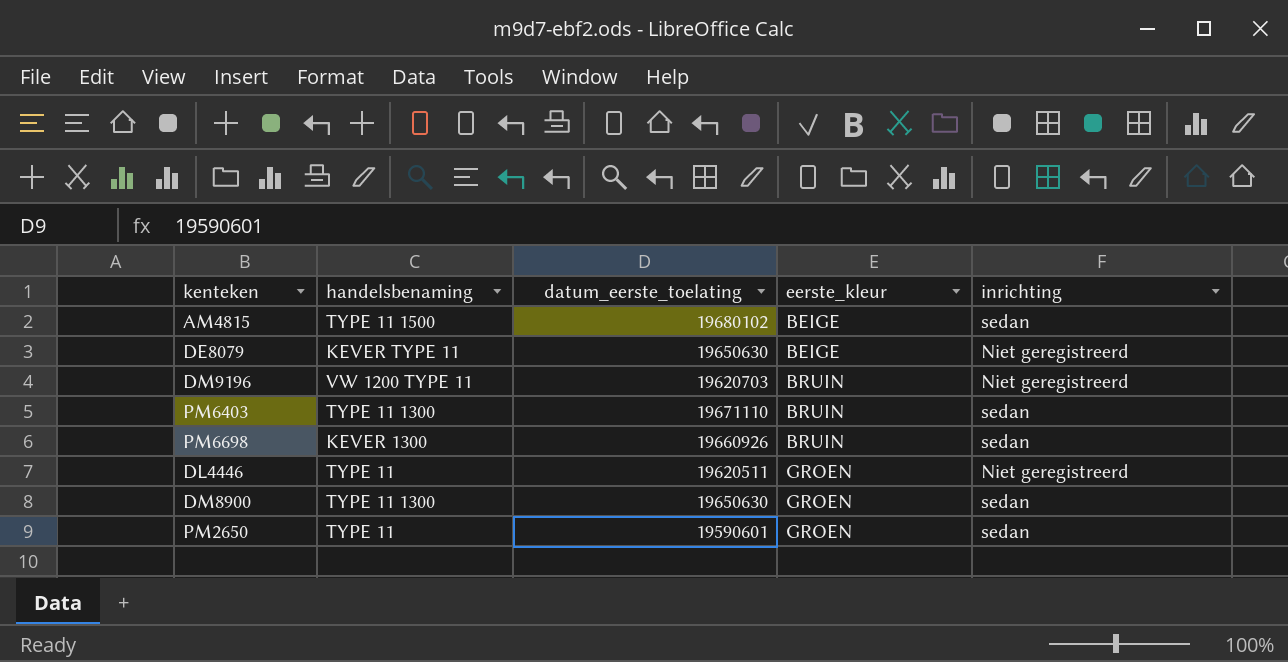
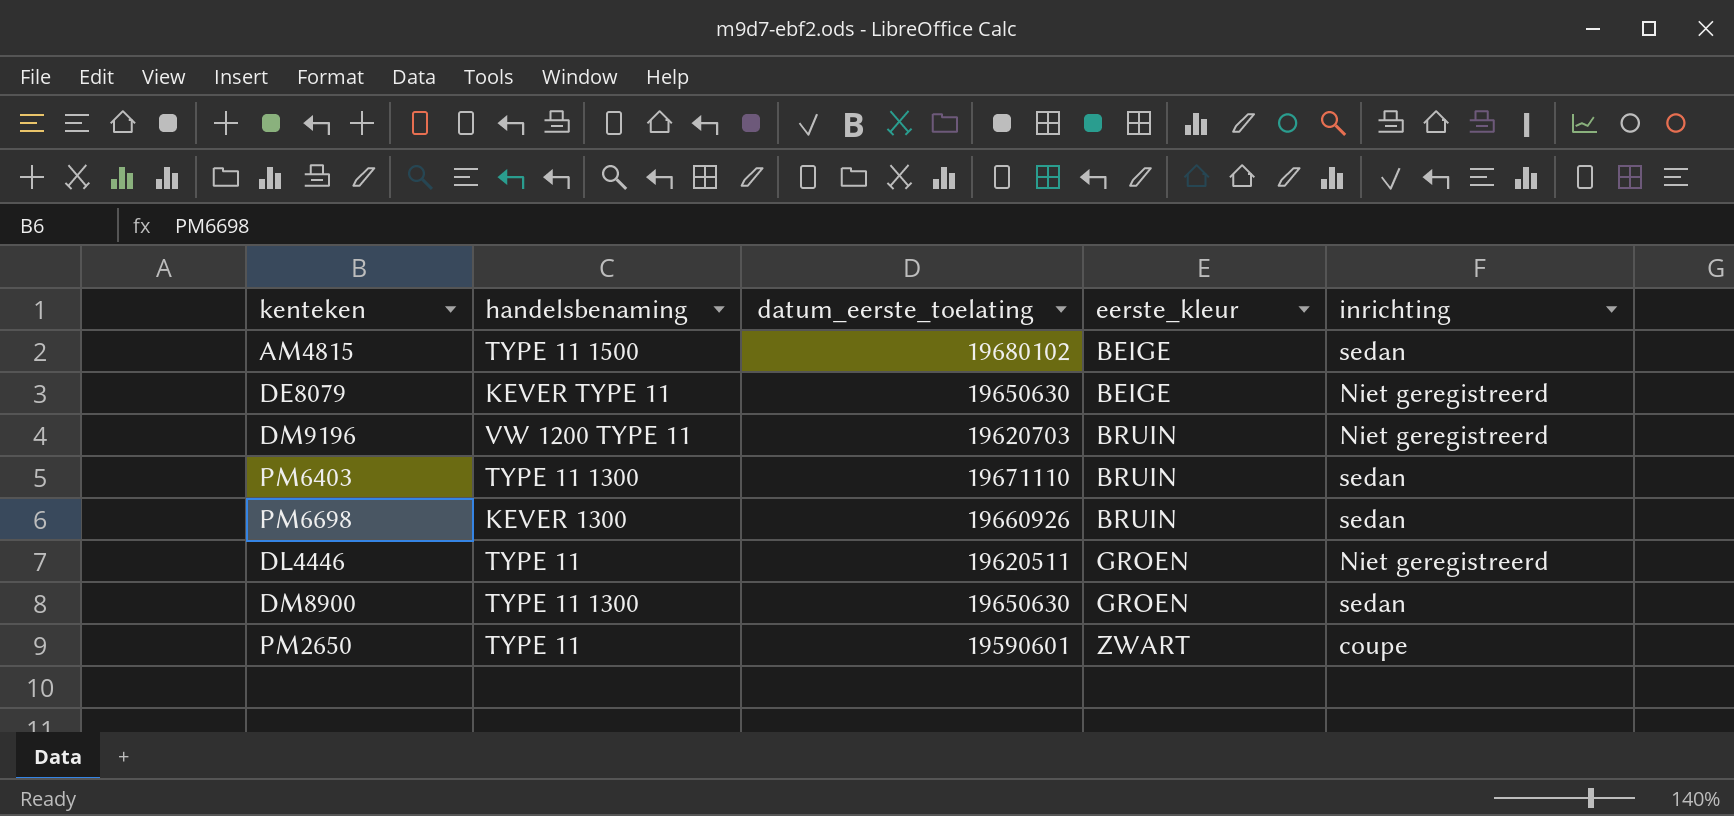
PM2650 | eerste_kleur: GROEN -> ZWART
PM2650 | inrichting: sedan -> coupe

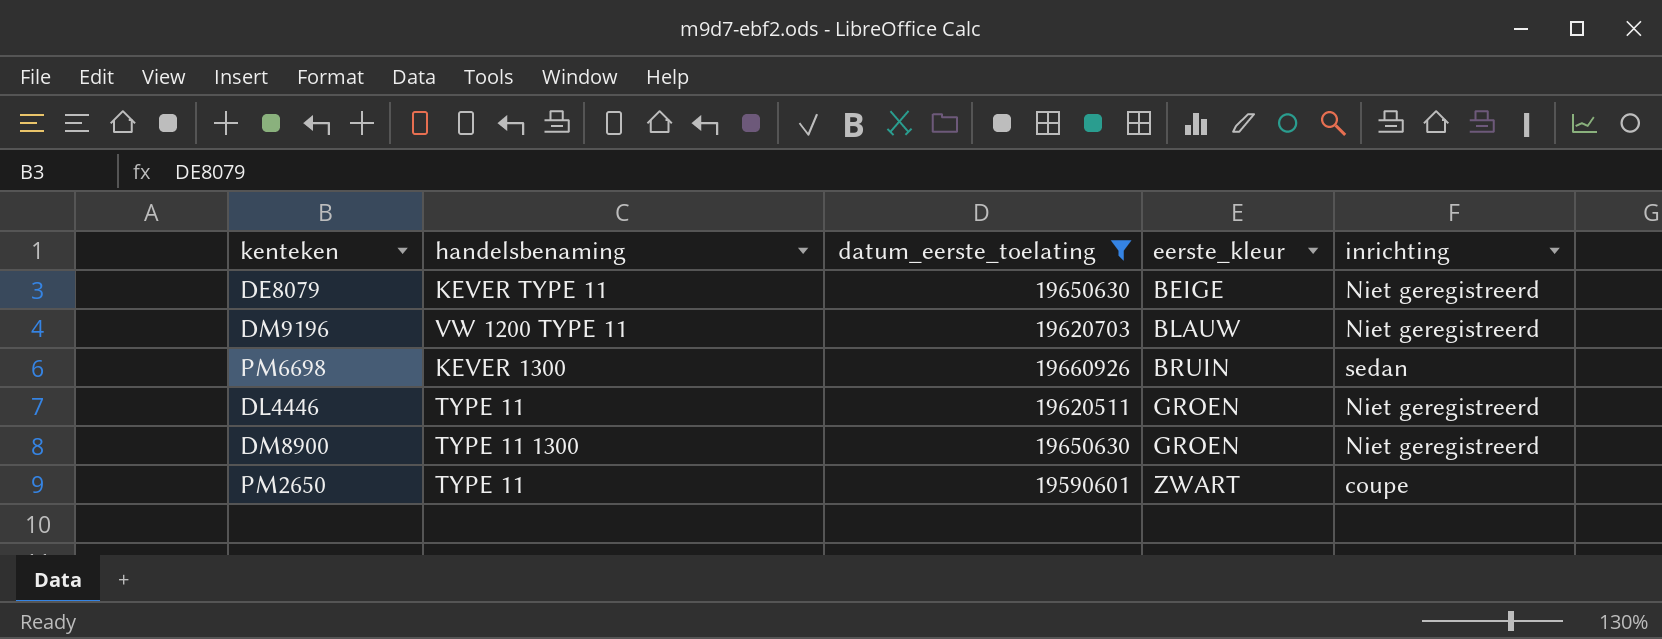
filter: none -> datum_eerste_toelating <= 19660926
DM9196 | eerste_kleur: BRUIN -> BLAUW
DM8900 | inrichting: sedan -> Niet geregistreerd

